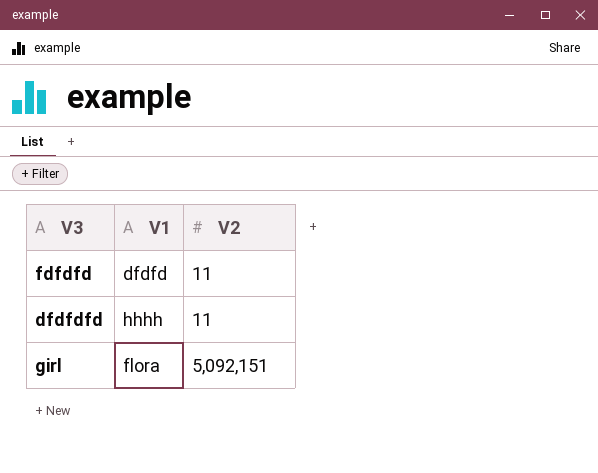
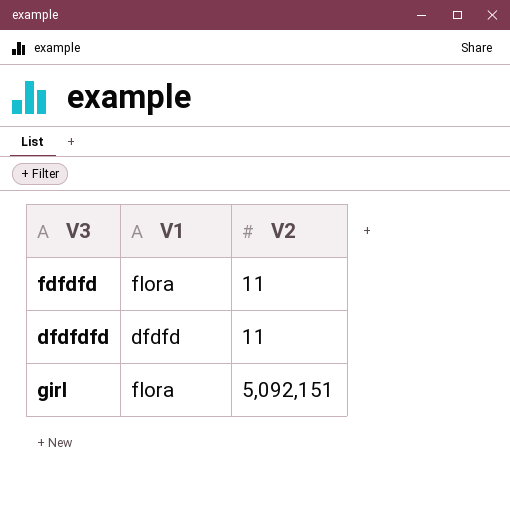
fdfdfd | V1: dfdfd -> flora
dfdfdfd | V1: hhhh -> dfdfd

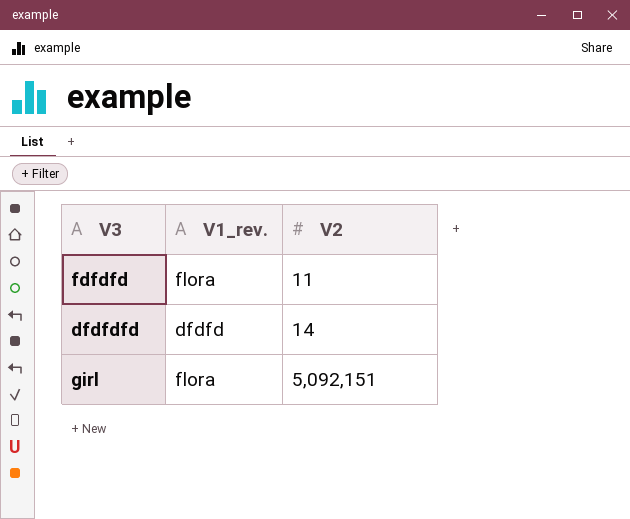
column name: V1 -> V1_rev.
dfdfdfd | V2: 11 -> 14

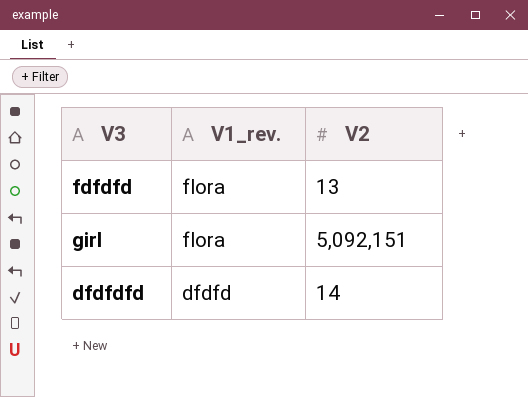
row order: V2 ascending -> V1_rev. descending
fdfdfd | V2: 11 -> 13

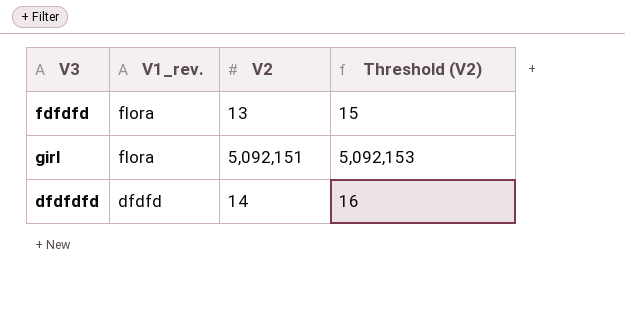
column Threshold (V2) | formula: none -> [V2] + 2

